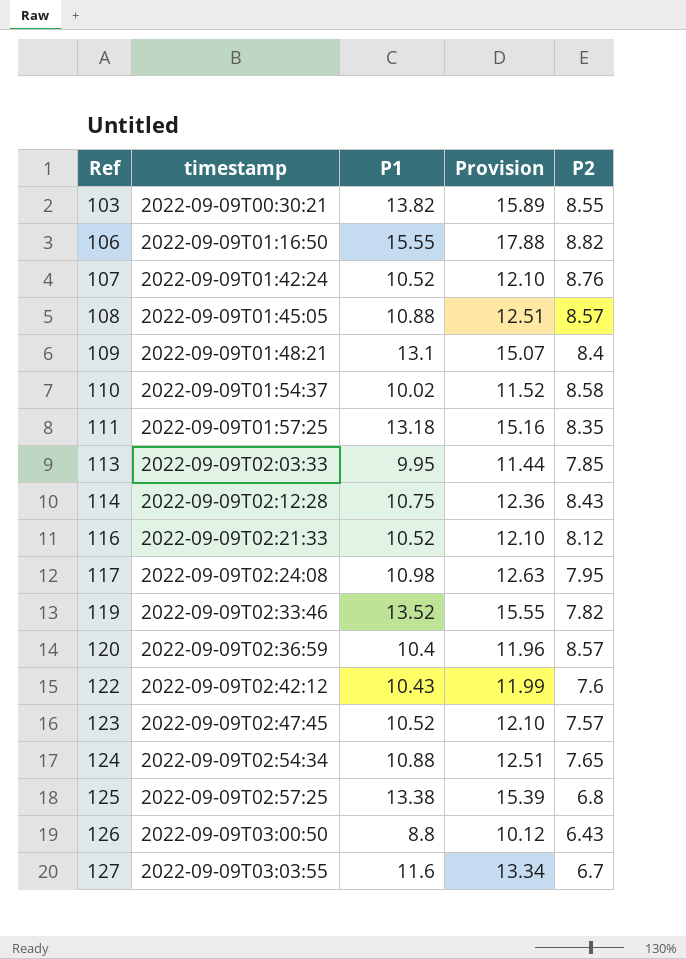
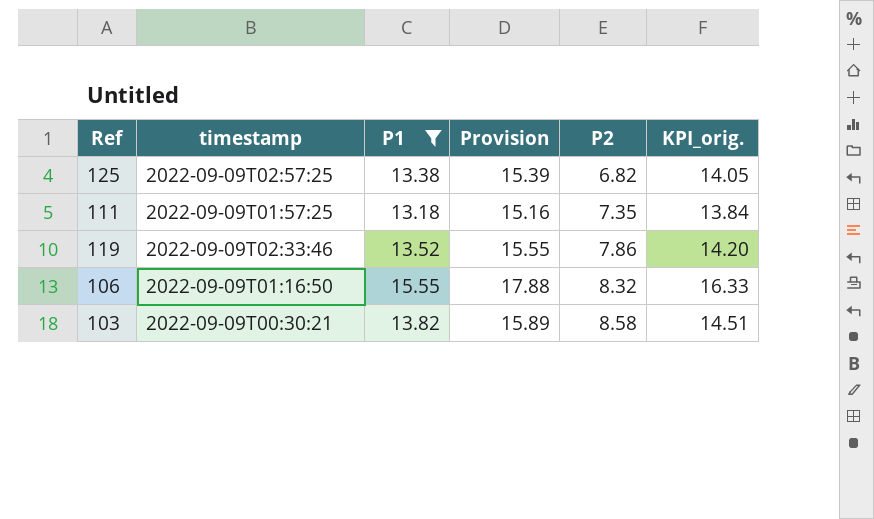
filter: none -> P1 >= 13.18
row order: Ref ascending -> P2 ascending
column KPI_orig. | formula: none -> [P1] * 1.05
125 | P2: 6.8 -> 6.82
111 | P2: 8.35 -> 7.35
119 | P2: 7.82 -> 7.86
106 | P2: 8.82 -> 8.32
103 | P2: 8.55 -> 8.58

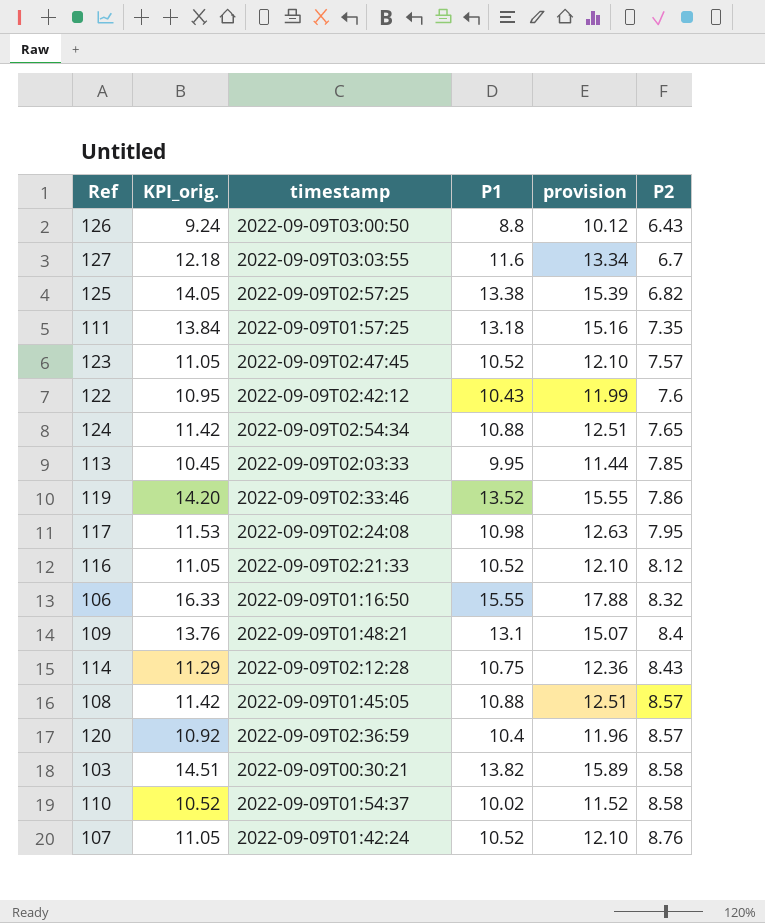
filter: P1 >= 13.18 -> none
column KPI_orig. | position: 6 -> 2
column name: Provision -> provision

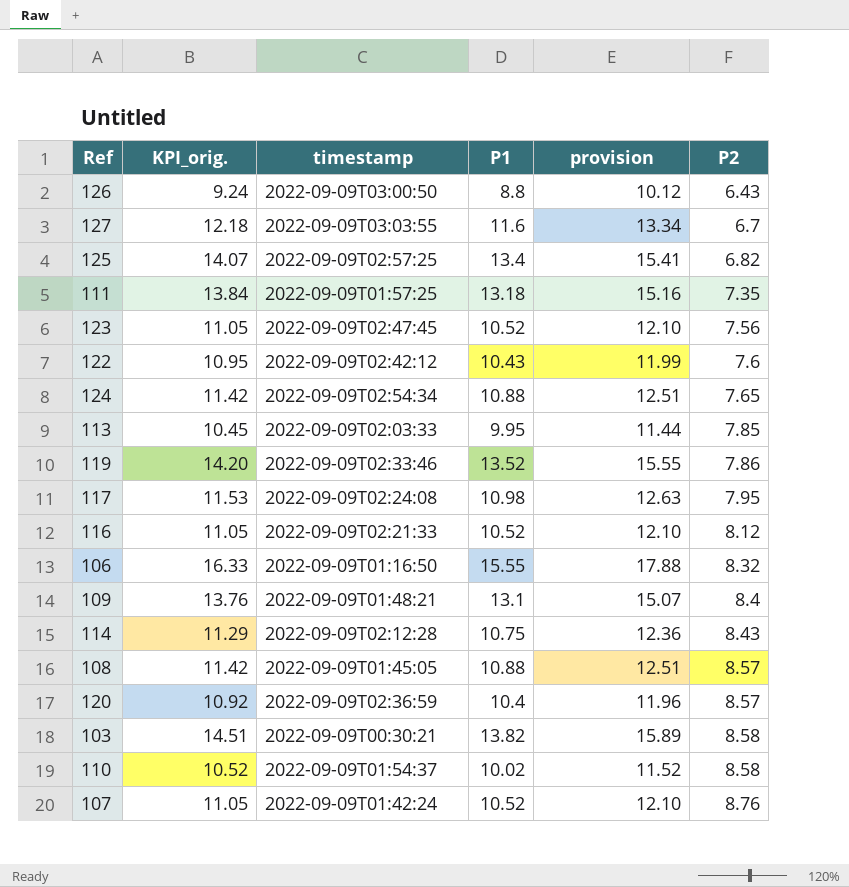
125 | KPI_orig.: 14.05 -> 14.07
125 | P1: 13.38 -> 13.4
125 | provision: 15.39 -> 15.41
123 | P2: 7.57 -> 7.56

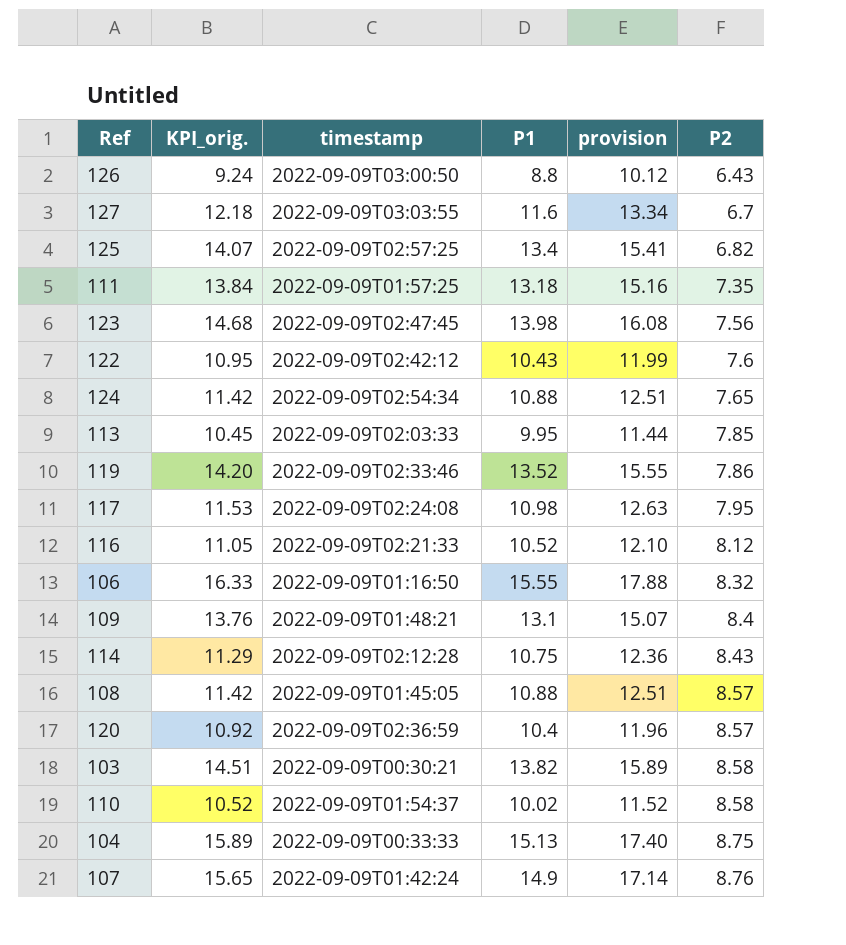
123 | KPI_orig.: 11.05 -> 14.68
123 | P1: 10.52 -> 13.98
123 | provision: 12.10 -> 16.08
row 104: none -> 15.89 | 2022-09-09T00:33:33 | 15.13 | 17.40 | 8.75
107 | KPI_orig.: 11.05 -> 15.65
107 | P1: 10.52 -> 14.9
107 | provision: 12.10 -> 17.14

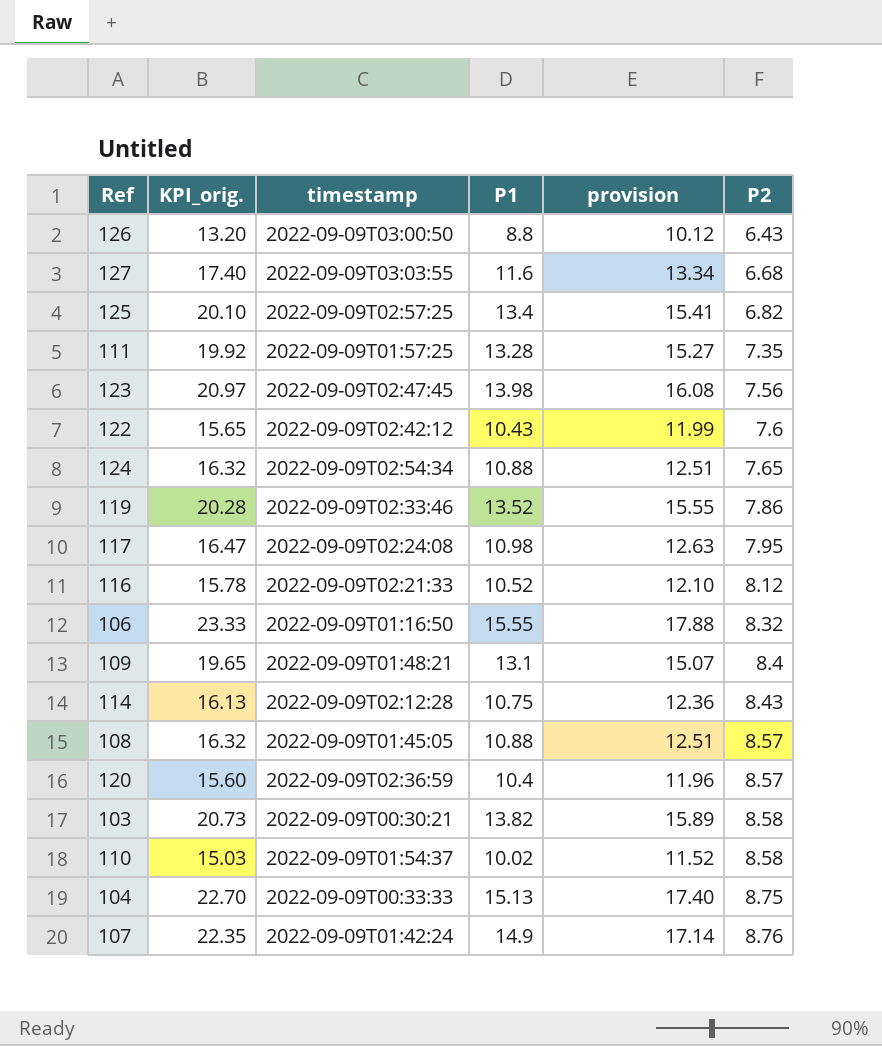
column KPI_orig. | formula: [P1] * 1.05 -> [P1] * 1.5
row 113: 10.45 | 2022-09-09T02:03:33 | 9.95 | 11.44 | 7.85 -> none
127 | P2: 6.7 -> 6.68
111 | P1: 13.18 -> 13.28
111 | provision: 15.16 -> 15.27

